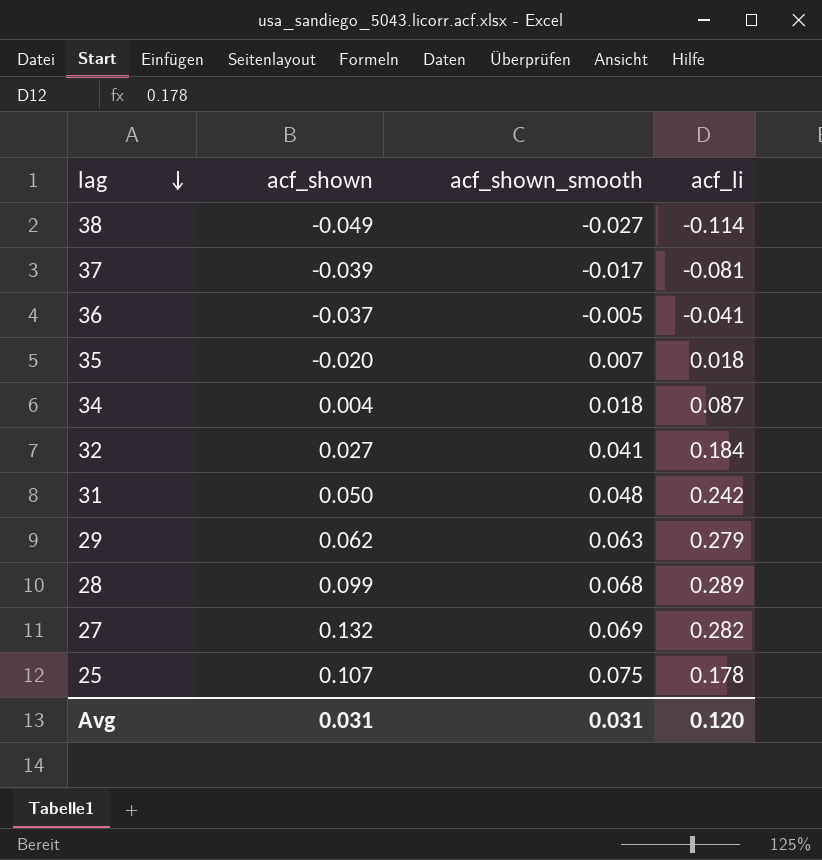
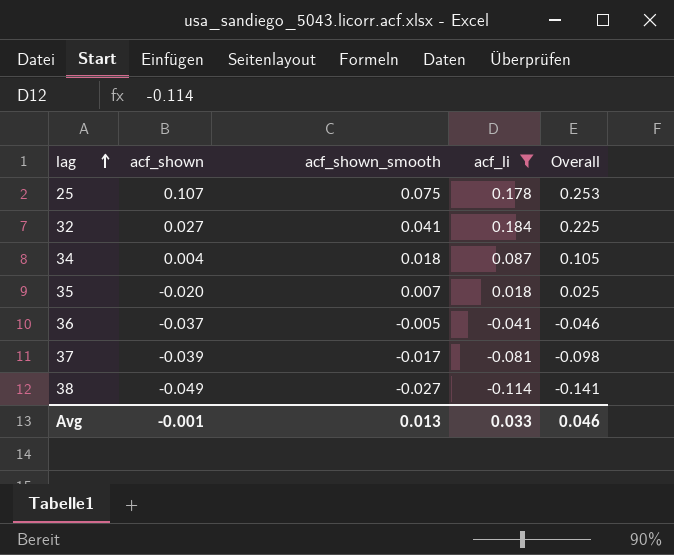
filter: none -> acf_li <= 0.184
row order: lag descending -> lag ascending
column Overall | formula: none -> [acf_shown_smooth] + [acf_li]
Avg | acf_shown: 0.031 -> -0.001
Avg | acf_shown_smooth: 0.031 -> 0.013
Avg | acf_li: 0.120 -> 0.033

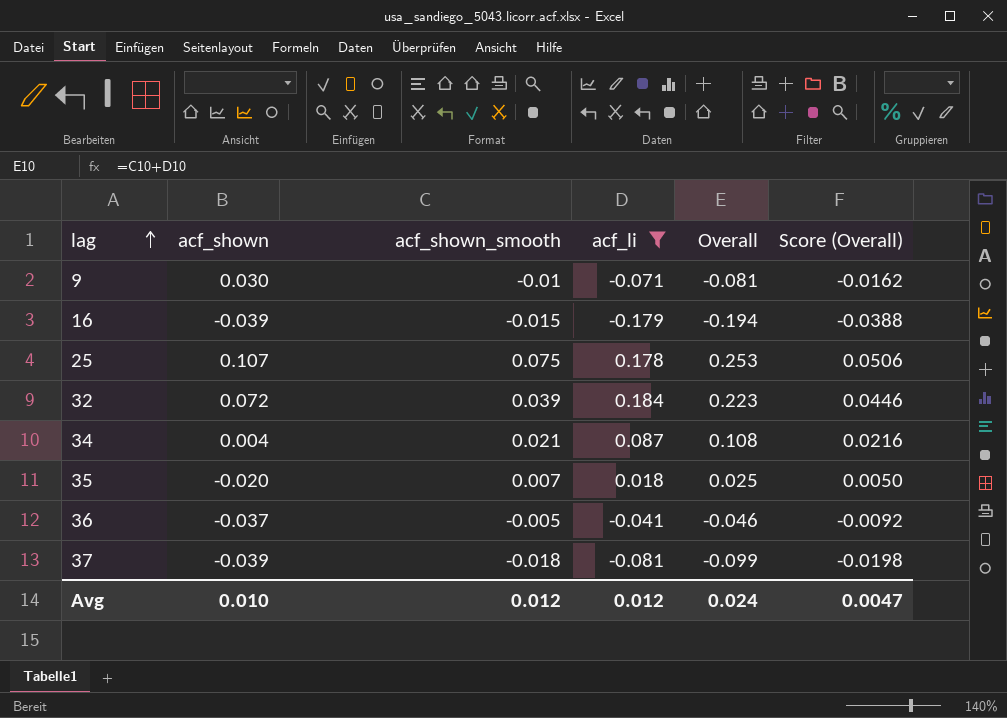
column Score (Overall) | formula: none -> [Overall] * 0.2
row 38: -0.049 | -0.027 | -0.114 | -0.141 -> none
row 9: none -> 0.030 | -0.01 | -0.071 | -0.081 | -0.0162
row 16: none -> -0.039 | -0.015 | -0.179 | -0.194 | -0.0388
32 | acf_shown: 0.027 -> 0.072
32 | acf_shown_smooth: 0.041 -> 0.039
32 | Overall: 0.225 -> 0.223
34 | acf_shown_smooth: 0.018 -> 0.021
34 | Overall: 0.105 -> 0.108
37 | acf_shown_smooth: -0.017 -> -0.018
37 | Overall: -0.098 -> -0.099
Avg | acf_shown: -0.001 -> 0.010
Avg | acf_shown_smooth: 0.013 -> 0.012
Avg | acf_li: 0.033 -> 0.012
Avg | Overall: 0.046 -> 0.024

